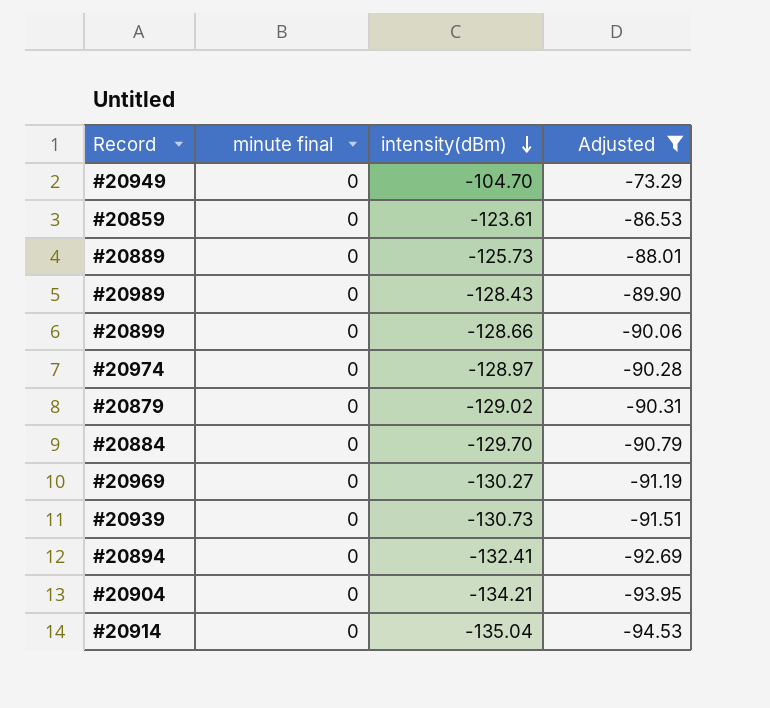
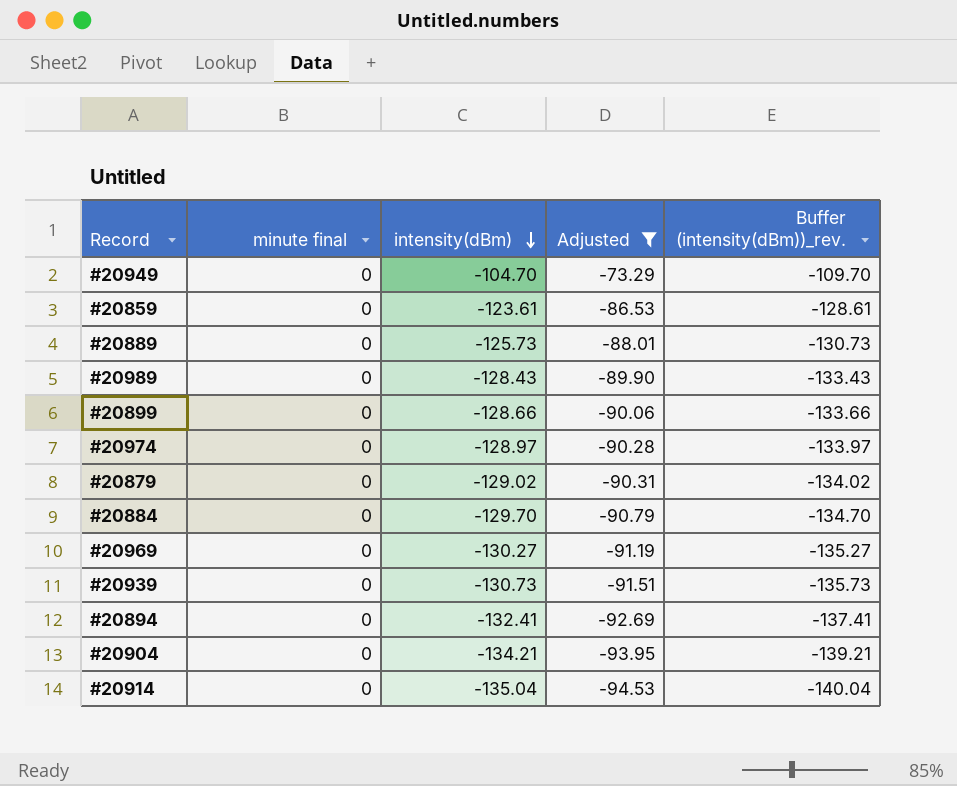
column Buffer (intensity(dBm))_rev. | formula: none -> [intensity(dBm)] - 5

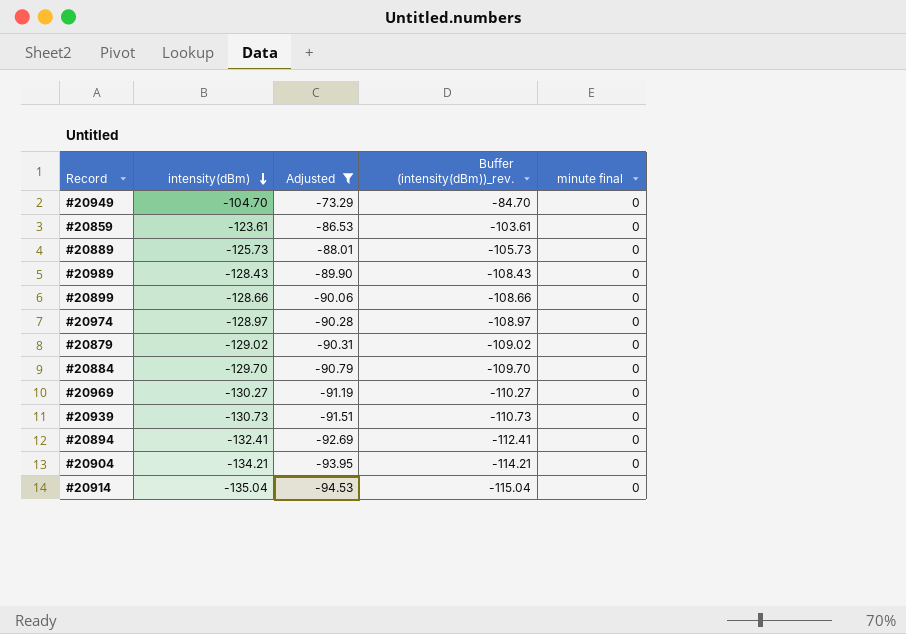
column Buffer (intensity(dBm))_rev. | formula: [intensity(dBm)] - 5 -> [intensity(dBm)] + 20
column minute final | position: 2 -> 5

